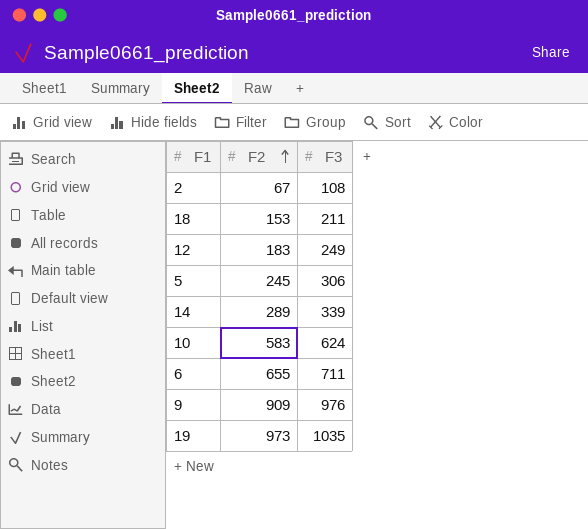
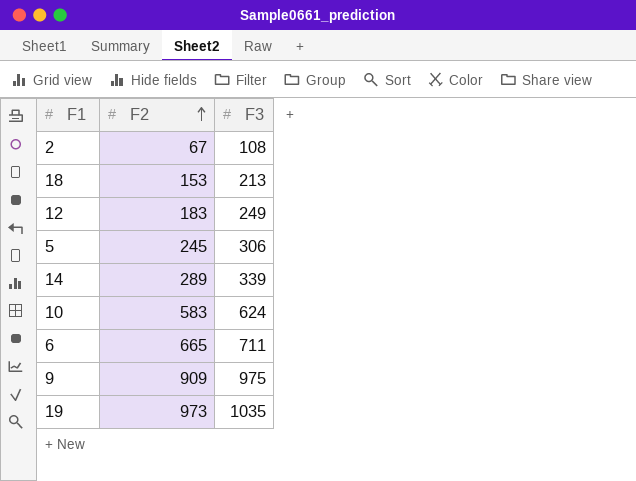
18 | F3: 211 -> 213
6 | F2: 655 -> 665
9 | F3: 976 -> 975

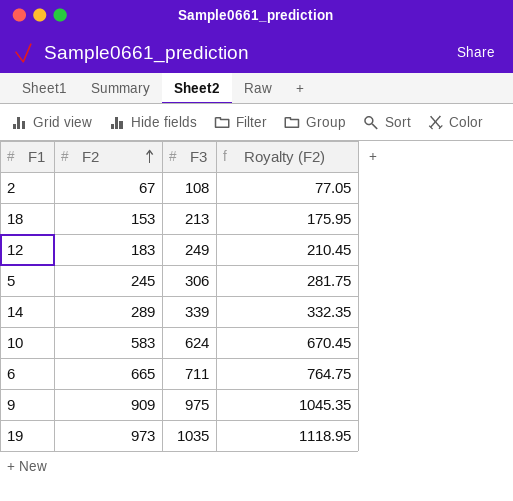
column Royalty (F2) | formula: none -> [F2] * 1.15

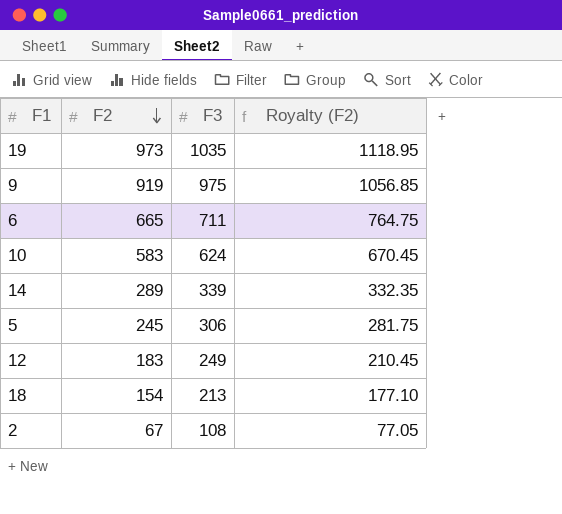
row order: F2 ascending -> F2 descending
9 | F2: 909 -> 919
9 | Royalty (F2): 1045.35 -> 1056.85
18 | F2: 153 -> 154
18 | Royalty (F2): 175.95 -> 177.10

